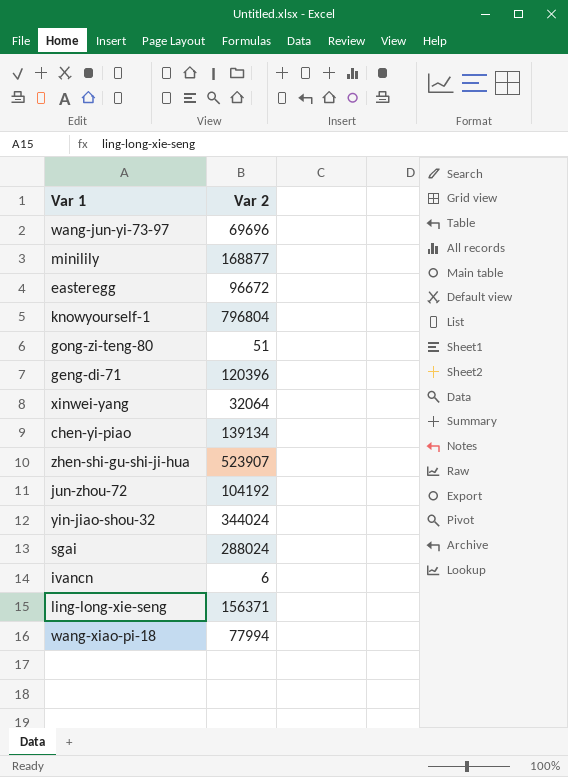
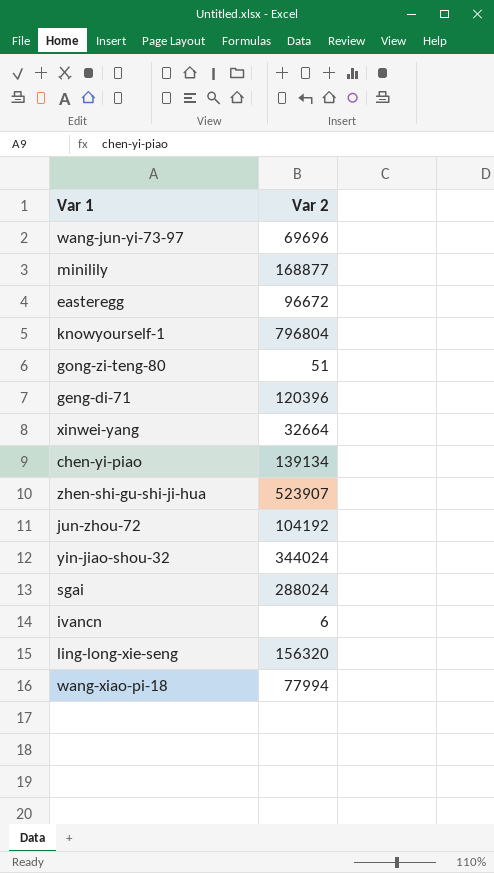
xinwei-yang | Var 2: 32064 -> 32664
ling-long-xie-seng | Var 2: 156371 -> 156320

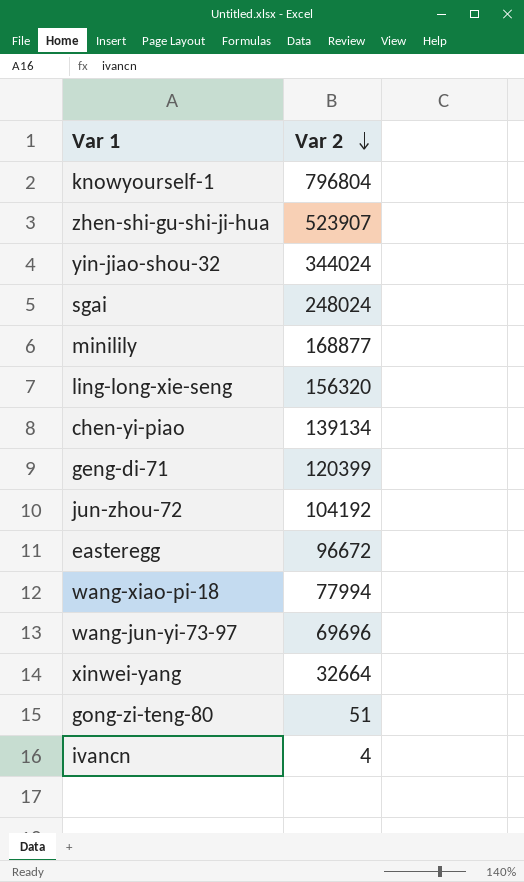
row order: none -> Var 2 descending
sgai | Var 2: 288024 -> 248024
geng-di-71 | Var 2: 120396 -> 120399
ivancn | Var 2: 6 -> 4

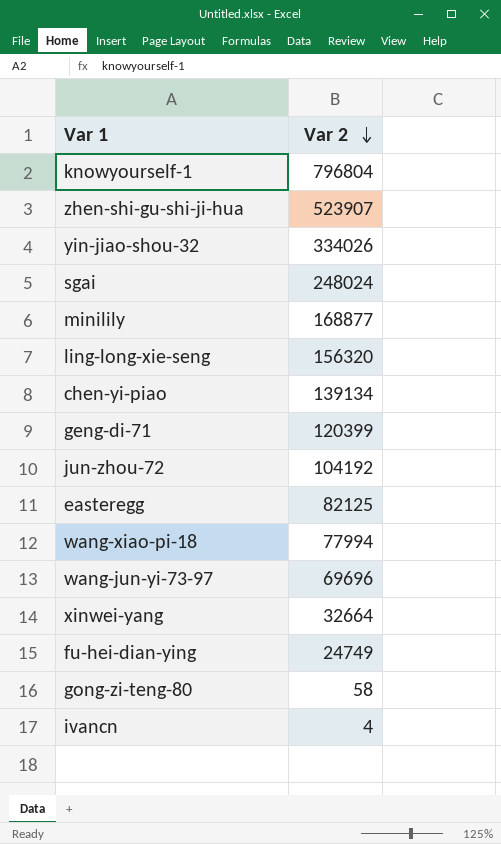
yin-jiao-shou-32 | Var 2: 344024 -> 334026
easteregg | Var 2: 96672 -> 82125
row fu-hei-dian-ying: none -> 24749
gong-zi-teng-80 | Var 2: 51 -> 58

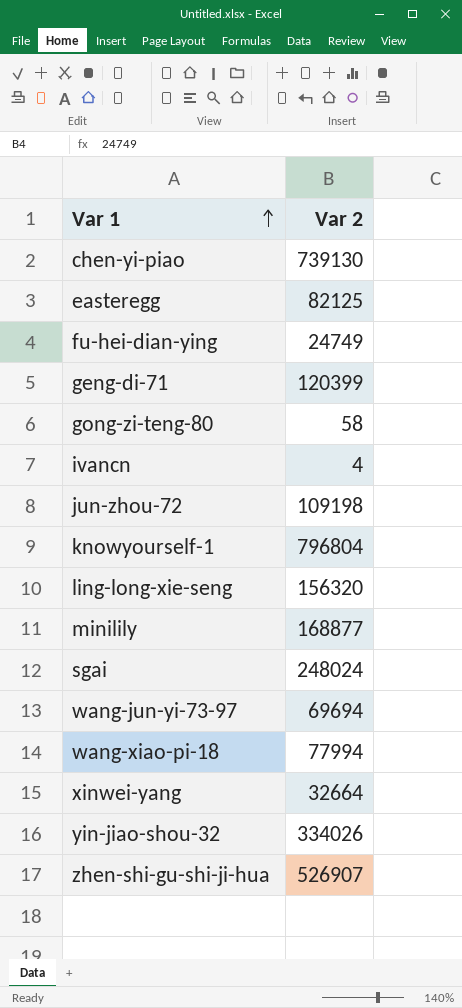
row order: Var 2 descending -> Var 1 ascending
chen-yi-piao | Var 2: 139134 -> 739130
jun-zhou-72 | Var 2: 104192 -> 109198
wang-jun-yi-73-97 | Var 2: 69696 -> 69694
zhen-shi-gu-shi-ji-hua | Var 2: 523907 -> 526907

